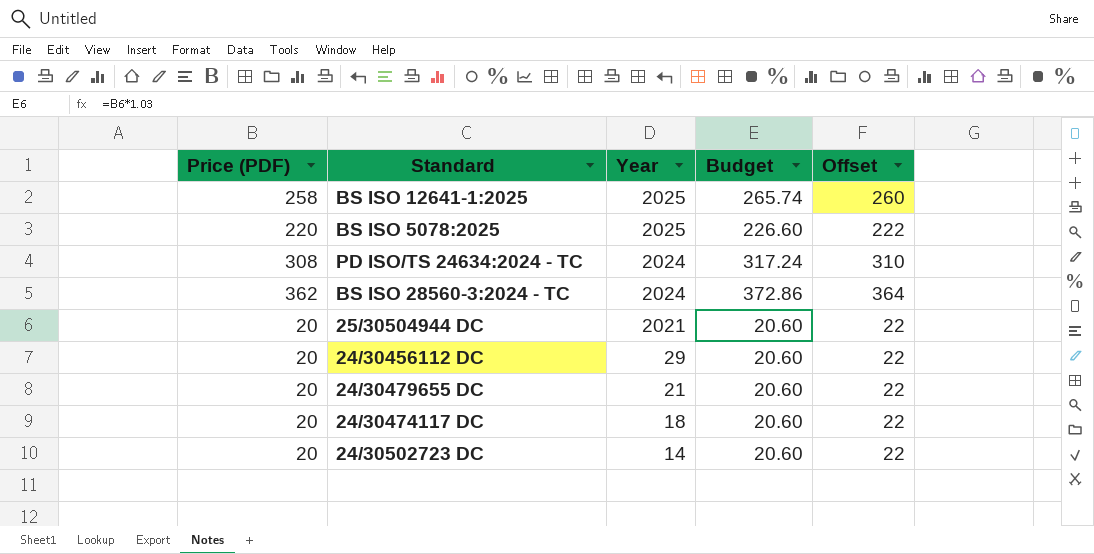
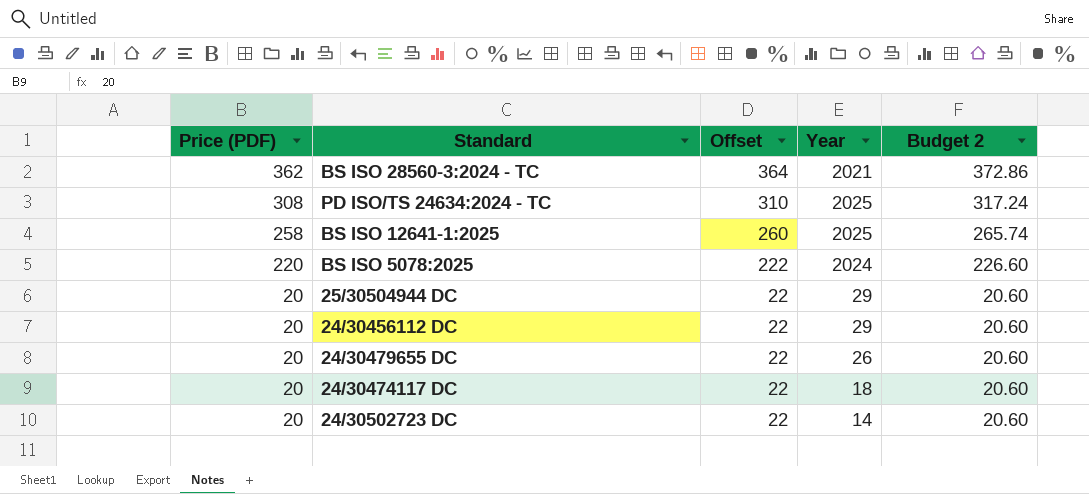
row order: Year descending -> Price (PDF) descending
column Offset | position: 5 -> 3
column name: Budget -> Budget 2
BS ISO 28560-3:2024 - TC | Year: 2024 -> 2021
PD ISO/TS 24634:2024 - TC | Year: 2024 -> 2025
BS ISO 5078:2025 | Year: 2025 -> 2024
25/30504944 DC | Year: 2021 -> 29
24/30479655 DC | Year: 21 -> 26

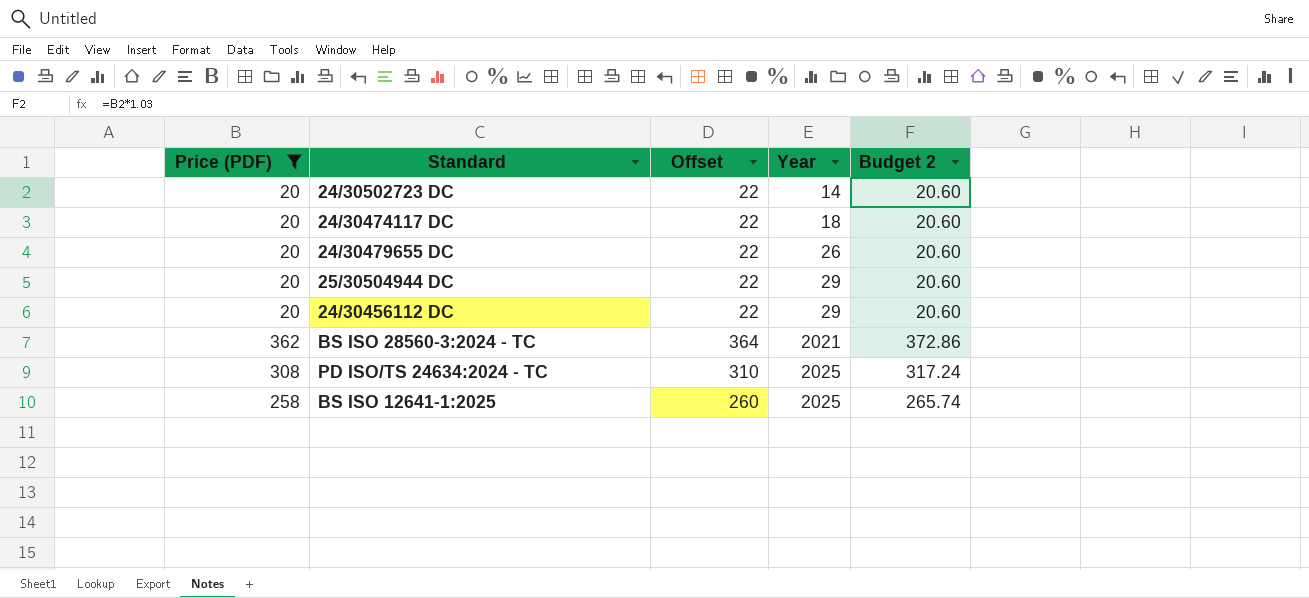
filter: none -> Price (PDF) != 220
row order: Price (PDF) descending -> Year ascending

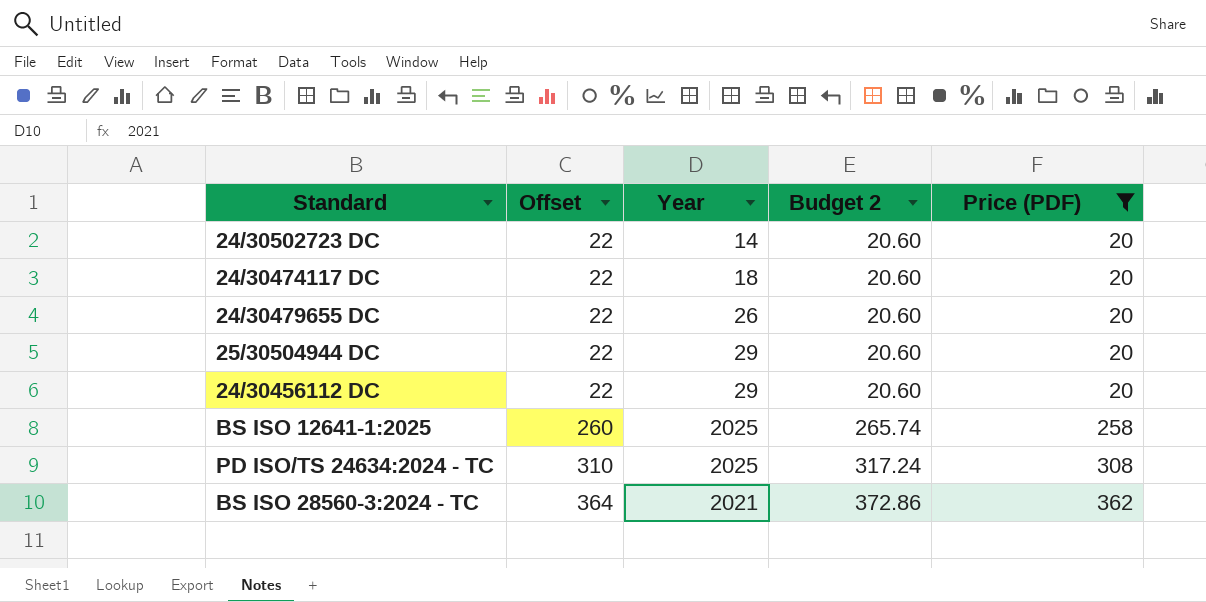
row order: Year ascending -> Offset ascending
column Price (PDF) | position: 1 -> 5

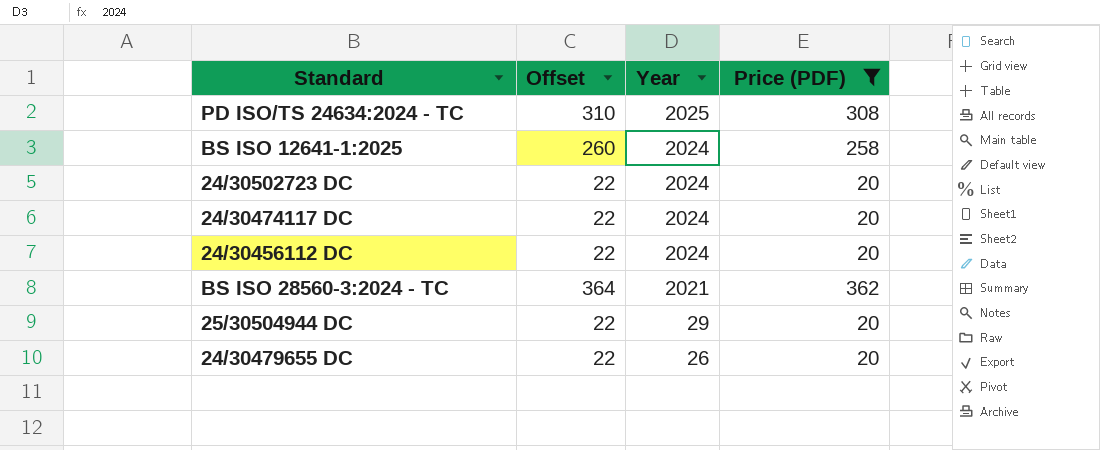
row order: Offset ascending -> Year descending
column Budget 2 | formula: [Price (PDF)] * 1.03 -> none
BS ISO 12641-1:2025 | Year: 2025 -> 2024
24/30502723 DC | Year: 14 -> 2024
24/30474117 DC | Year: 18 -> 2024
24/30456112 DC | Year: 29 -> 2024

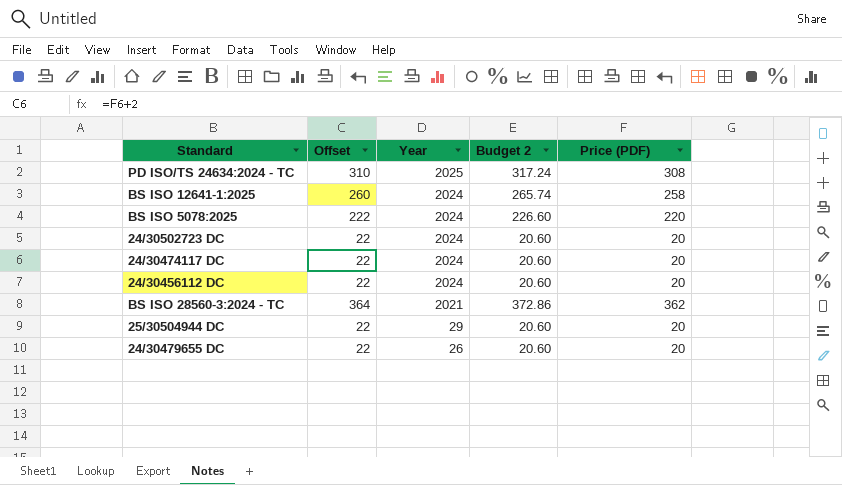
filter: Price (PDF) != 220 -> none
column Budget 2 | formula: none -> [Price (PDF)] * 1.03

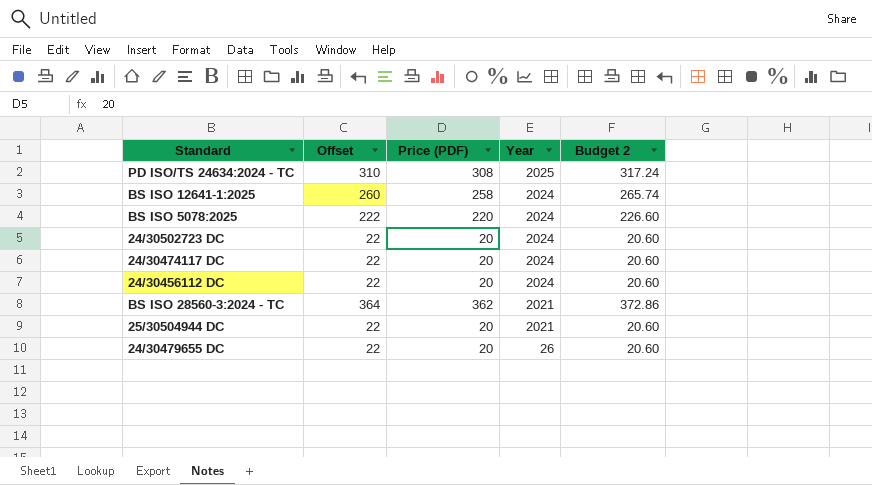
column Price (PDF) | position: 5 -> 3
25/30504944 DC | Year: 29 -> 2021

